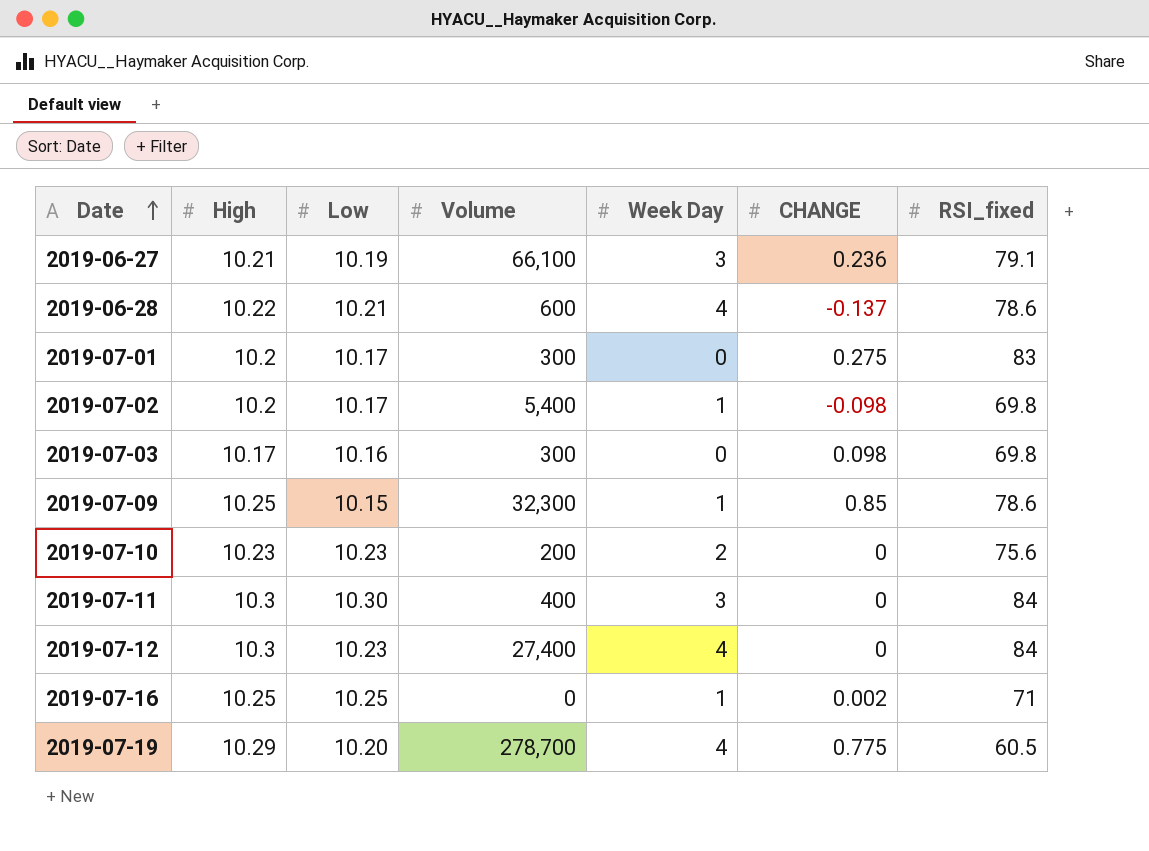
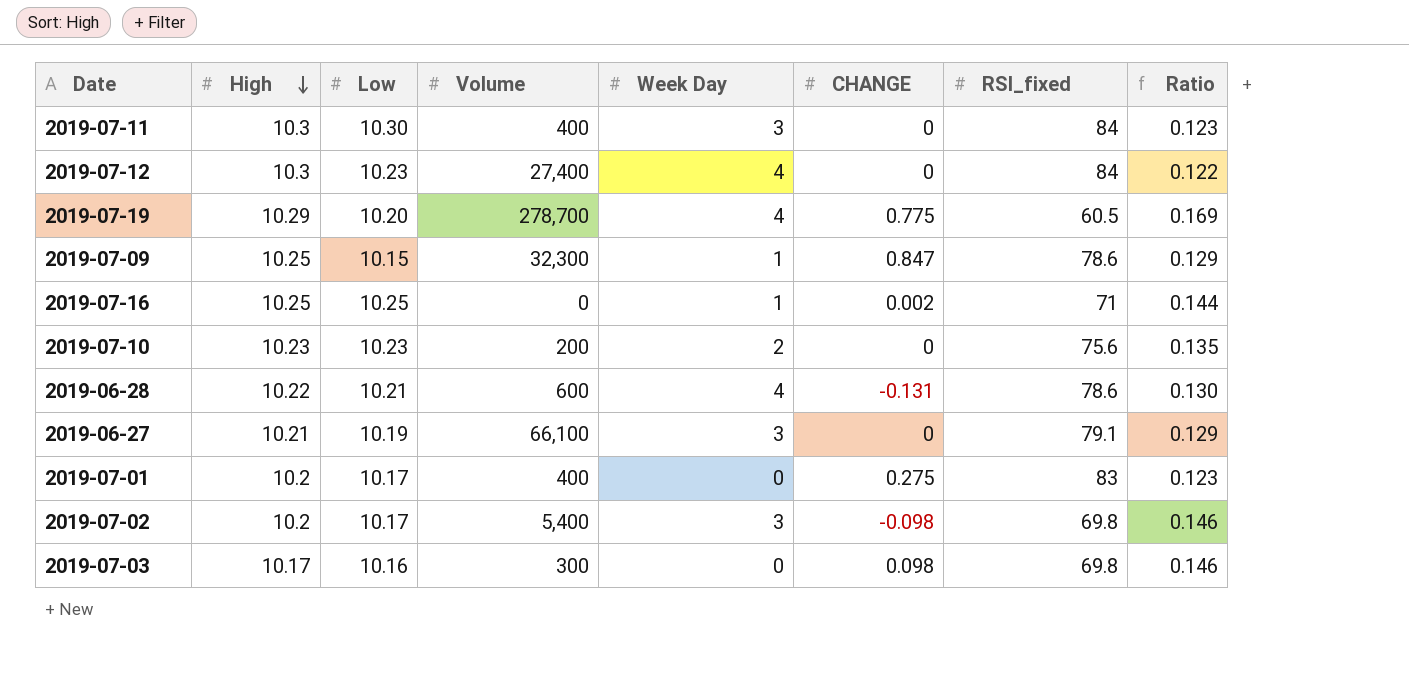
row order: Date ascending -> High descending
column Ratio | formula: none -> [Low] / [RSI_fixed]
2019-07-09 | CHANGE: 0.85 -> 0.847
2019-06-28 | CHANGE: -0.137 -> -0.131
2019-06-27 | CHANGE: 0.236 -> 0
2019-07-01 | Volume: 300 -> 400
2019-07-02 | Week Day: 1 -> 3

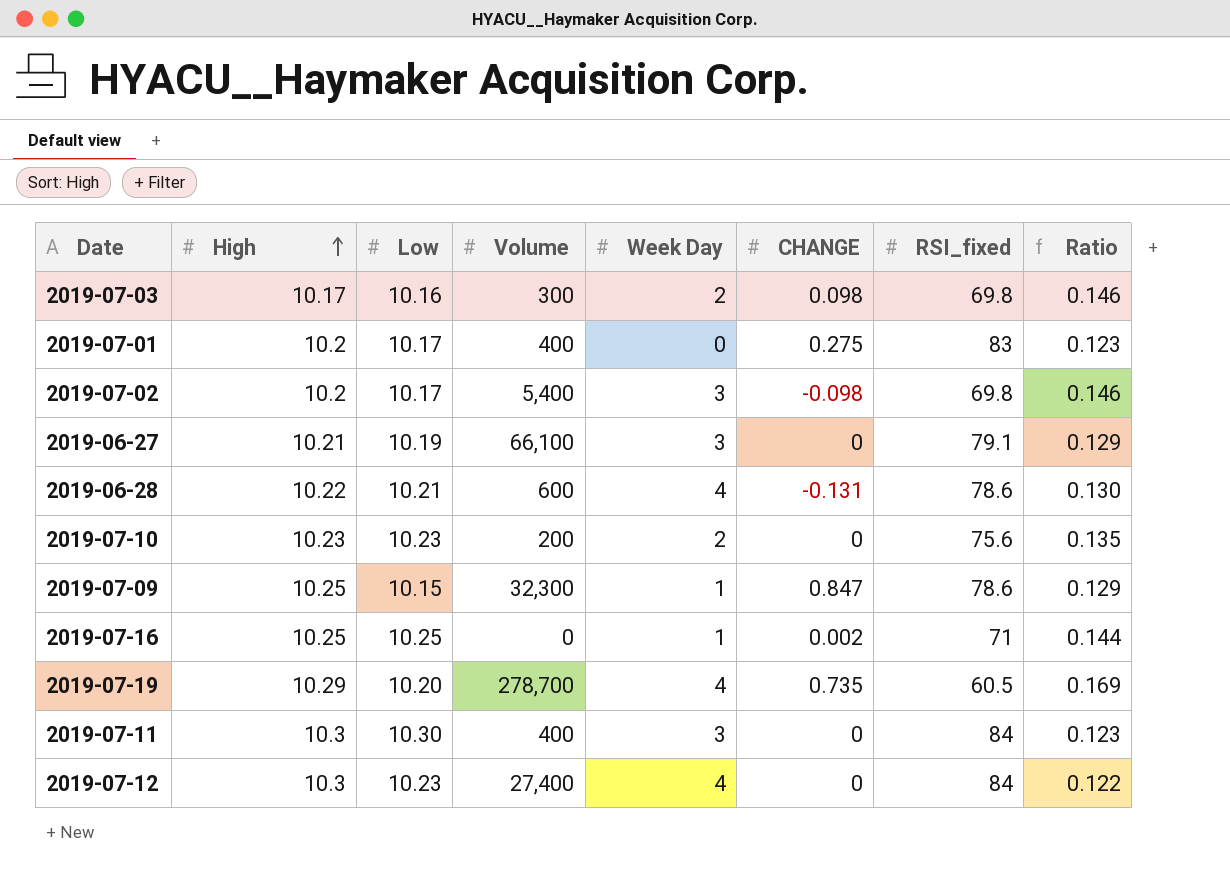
row order: High descending -> High ascending
2019-07-03 | Week Day: 0 -> 2
2019-07-19 | CHANGE: 0.775 -> 0.735

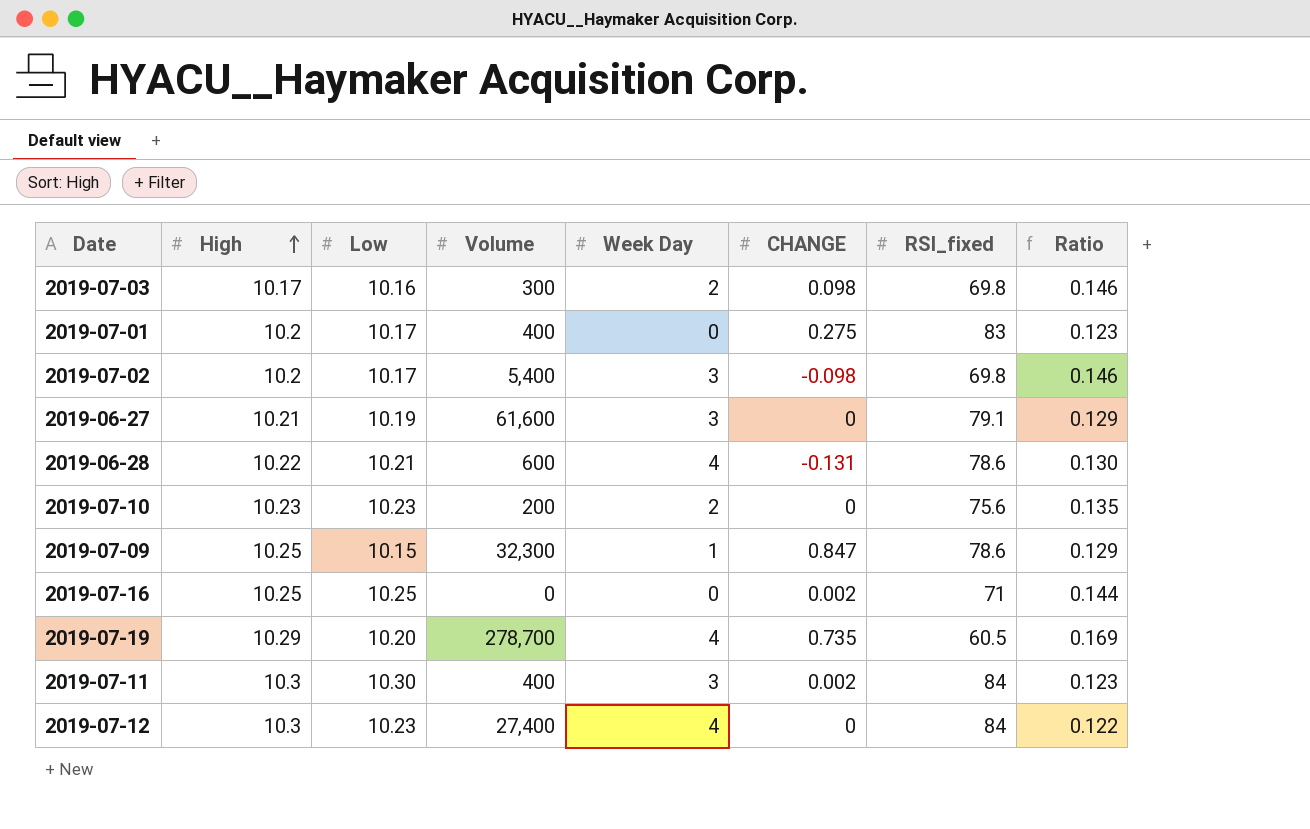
2019-06-27 | Volume: 66,100 -> 61,600
2019-07-16 | Week Day: 1 -> 0
2019-07-11 | CHANGE: 0 -> 0.002

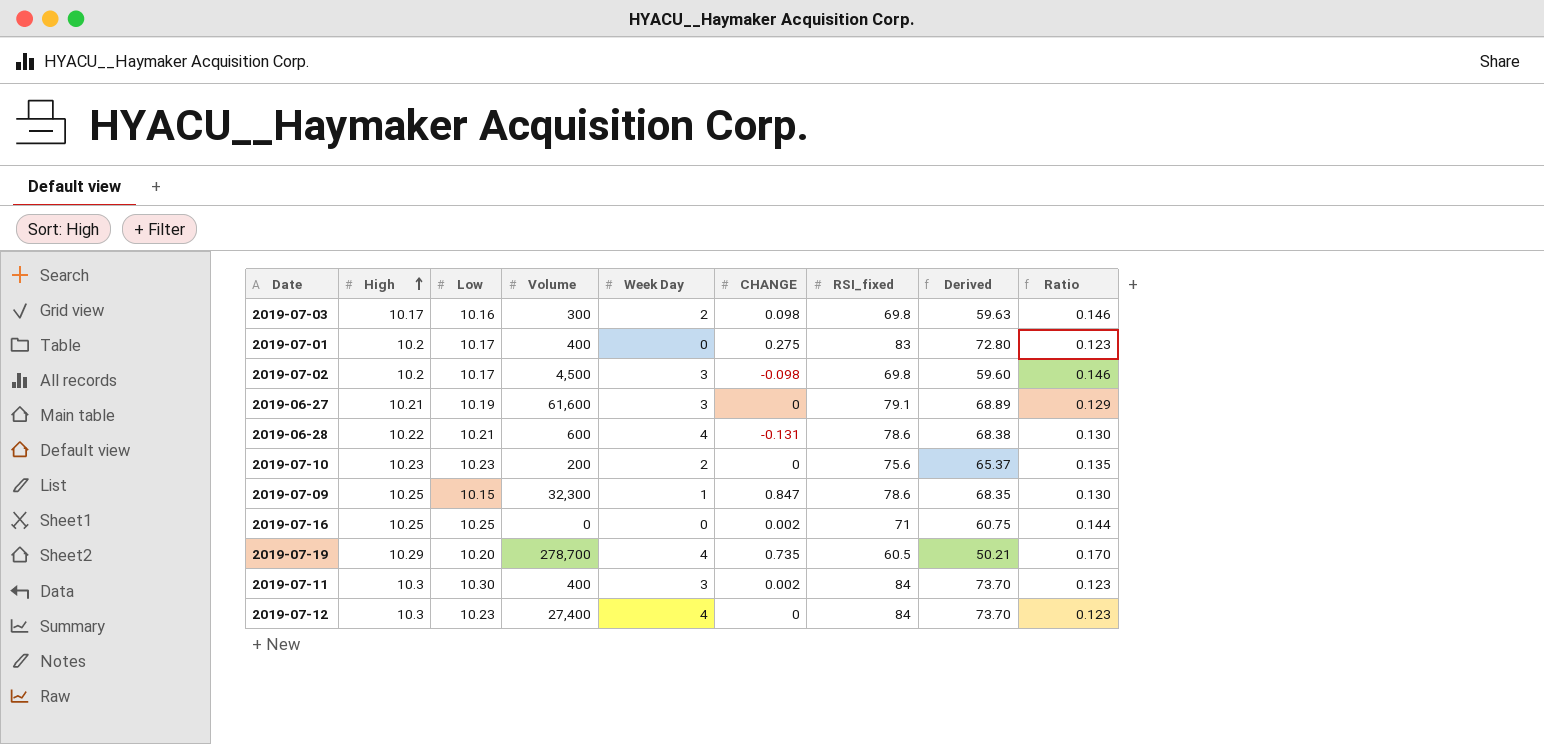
column Derived | formula: none -> [RSI_fixed] - [High]
column Ratio | formula: [Low] / [RSI_fixed] -> [High] / [RSI_fixed]
2019-07-02 | Volume: 5,400 -> 4,500

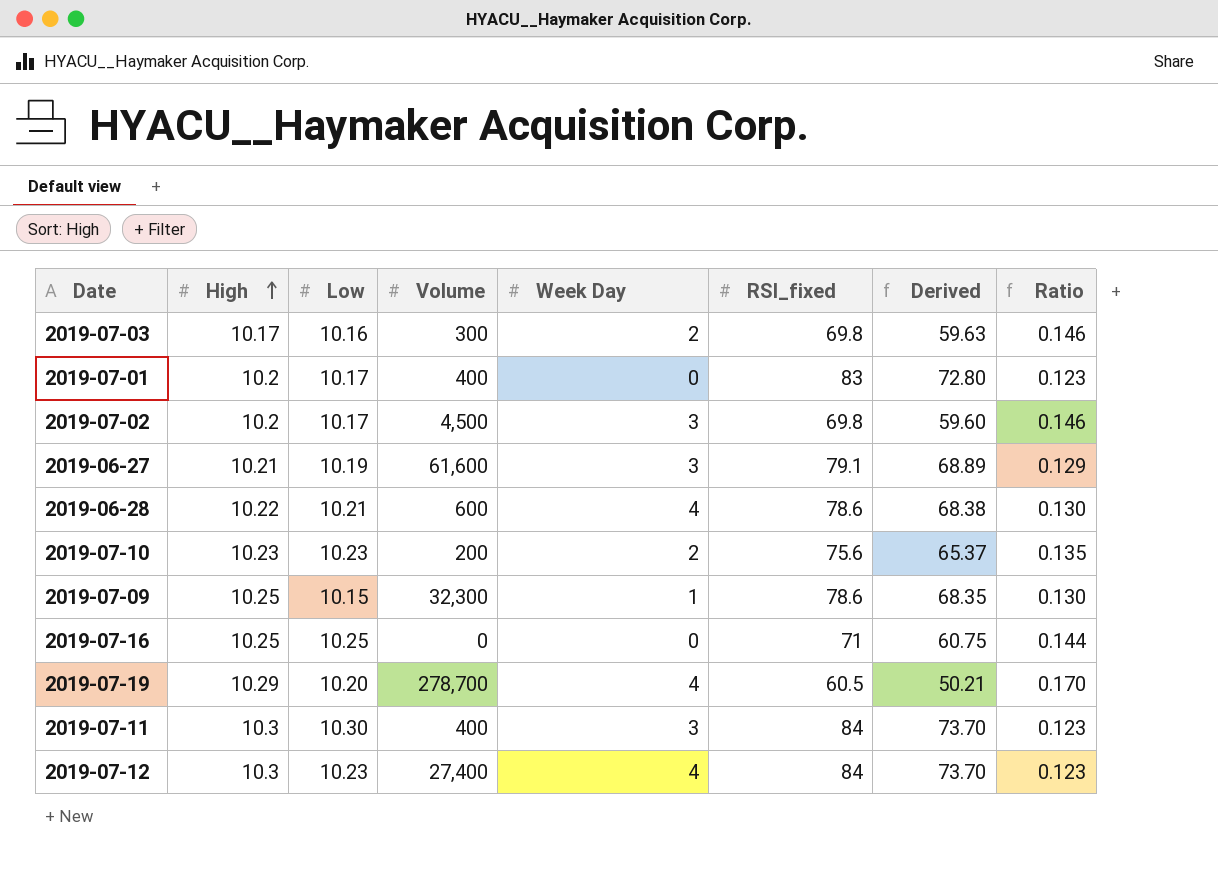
column CHANGE | position: 6 -> none

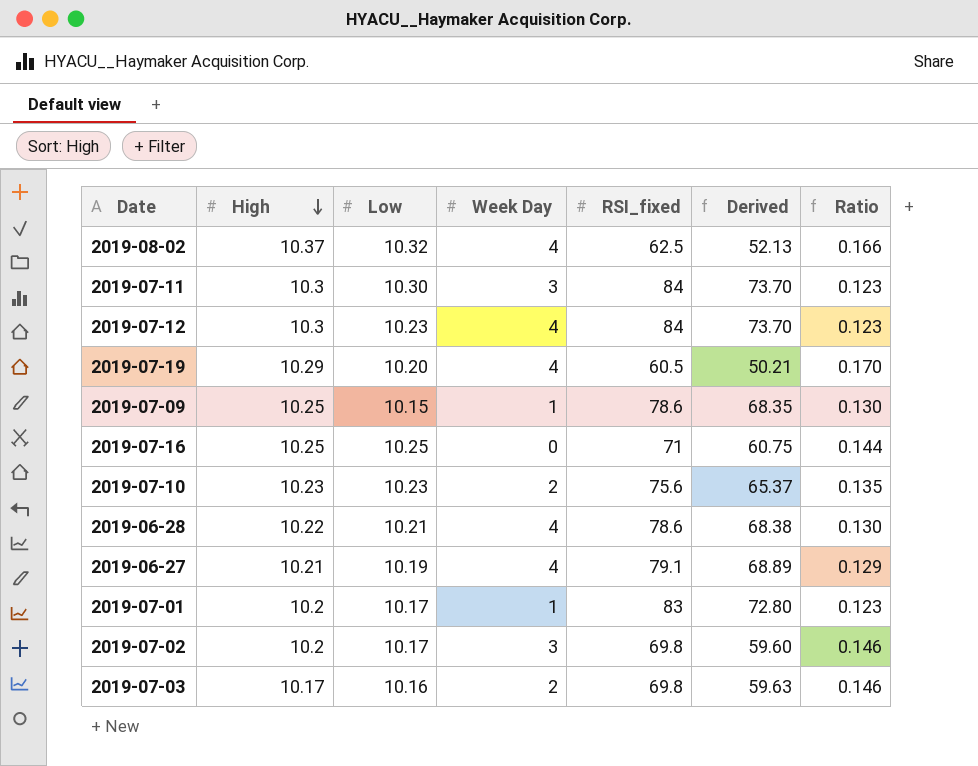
row order: High ascending -> High descending
column Volume | position: 4 -> none
row 2019-08-02: none -> 10.37 | 10.32 | 4 | 62.5 | 52.13 | 0.166
2019-06-27 | Week Day: 3 -> 4
2019-07-01 | Week Day: 0 -> 1

